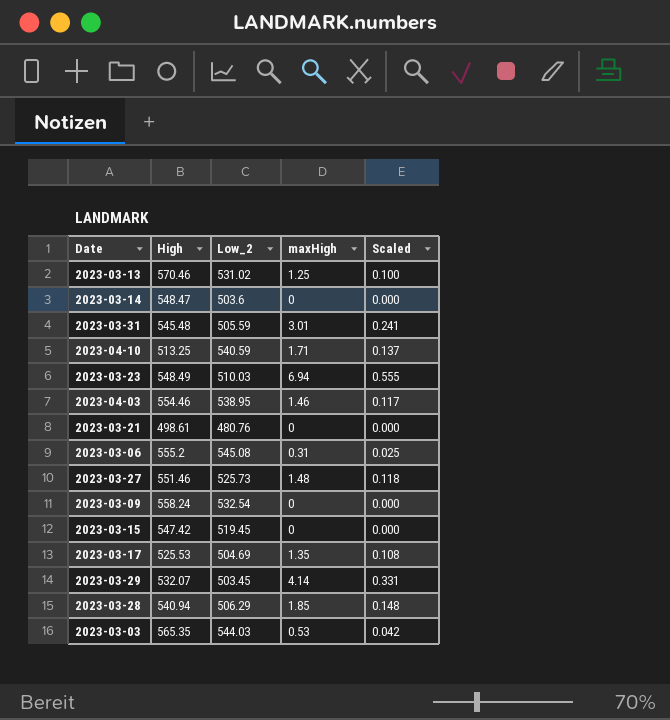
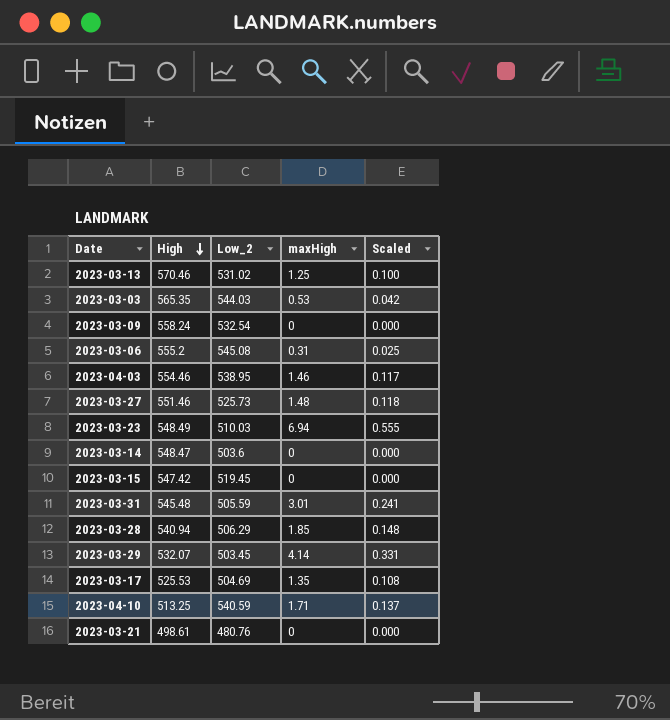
row order: none -> High descending

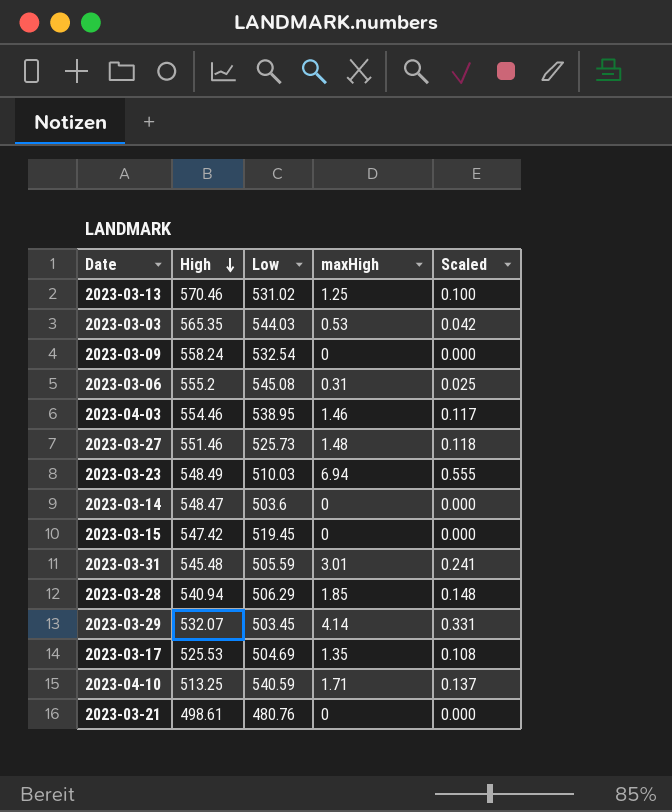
column name: Low_2 -> Low

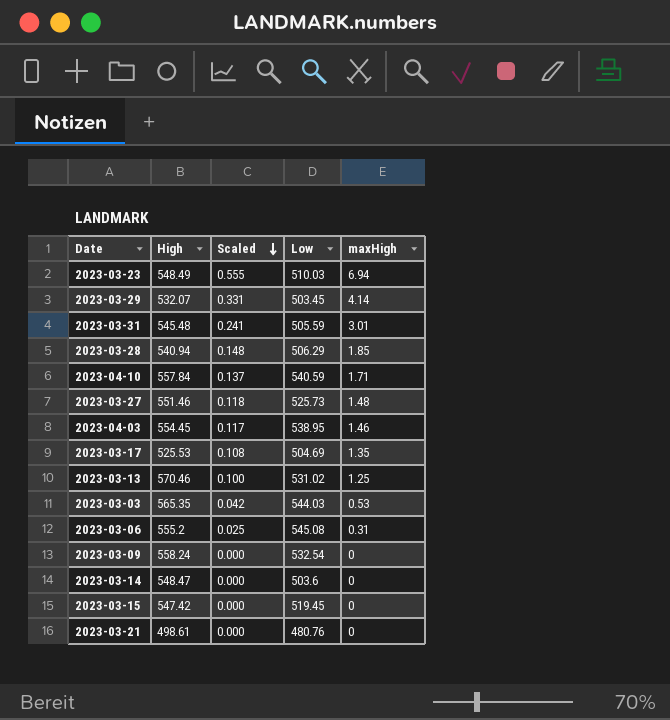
row order: High descending -> Scaled descending
column Scaled | position: 5 -> 3
2023-04-10 | High: 513.25 -> 557.84
2023-04-03 | High: 554.46 -> 554.45

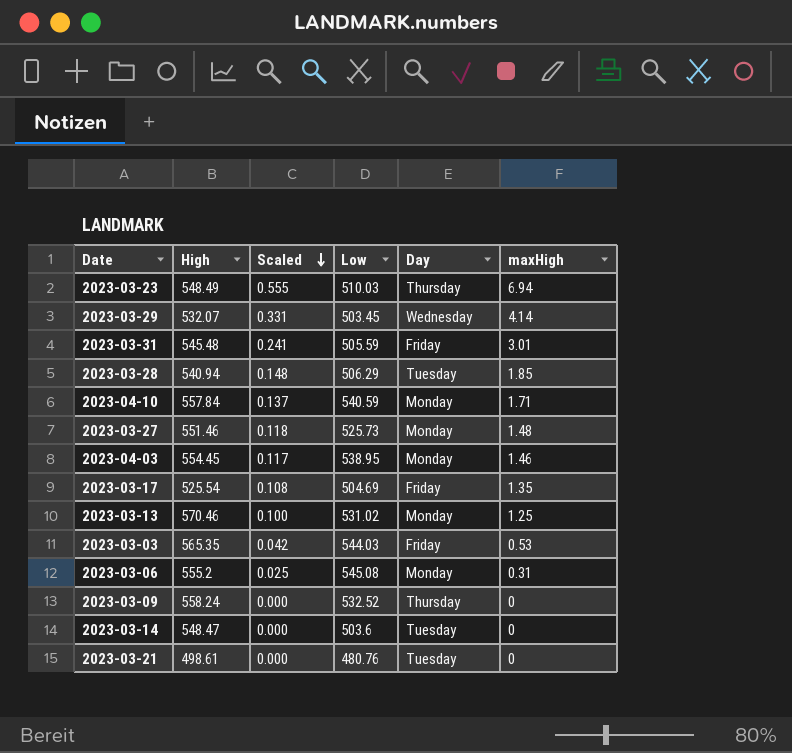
column Day | position: none -> 5
row 2023-03-15: 547.42 | 0.000 | 519.45 | 0 -> none
2023-03-17 | High: 525.53 -> 525.54
2023-03-09 | Low: 532.54 -> 532.52

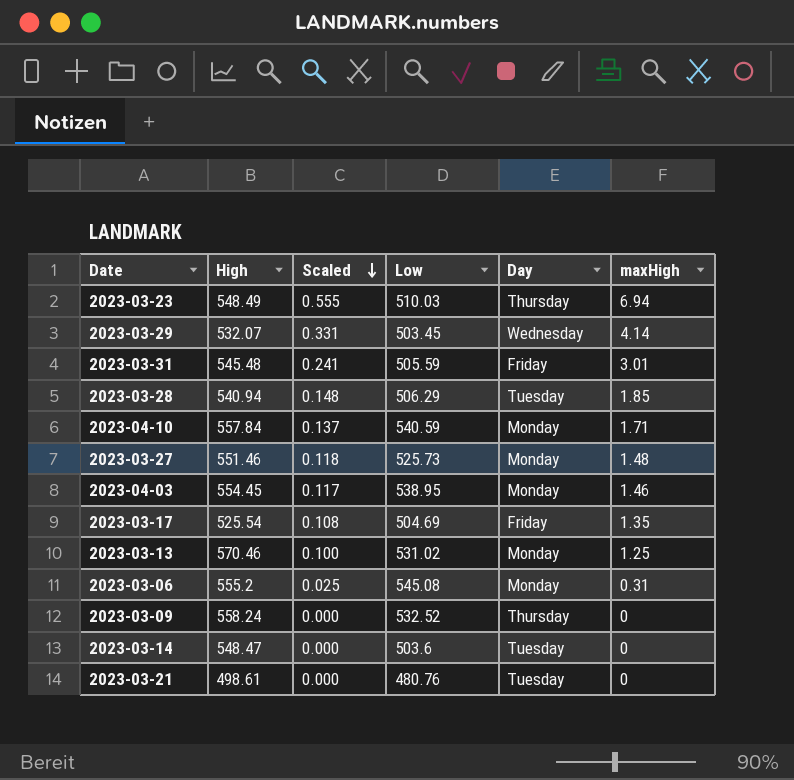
row 2023-03-03: 565.35 | 0.042 | 544.03 | Friday | 0.53 -> none

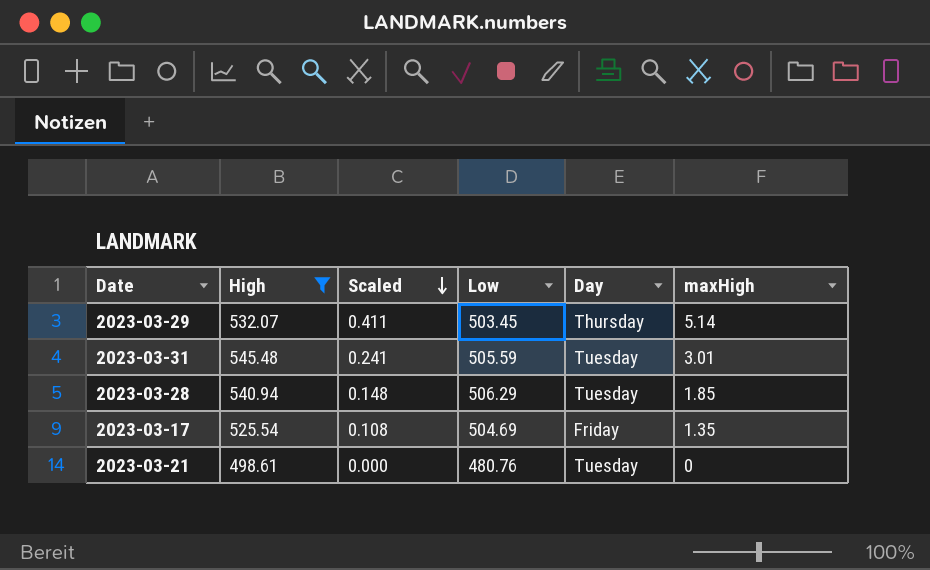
filter: none -> High <= 545.48
2023-03-29 | Scaled: 0.331 -> 0.411
2023-03-29 | Day: Wednesday -> Thursday
2023-03-29 | maxHigh: 4.14 -> 5.14
2023-03-31 | Day: Friday -> Tuesday

